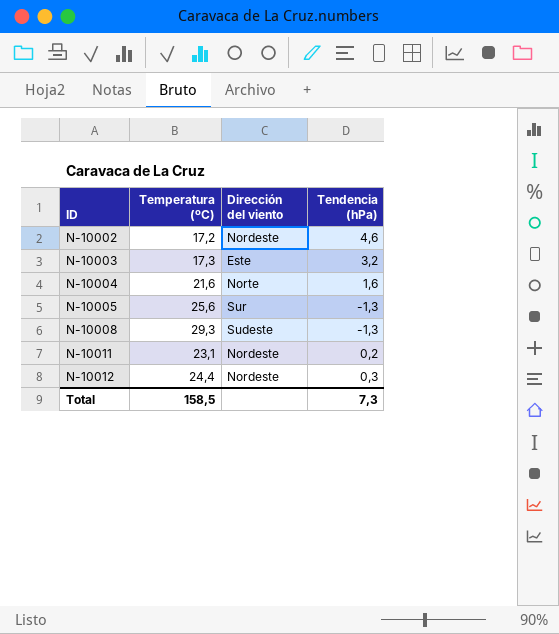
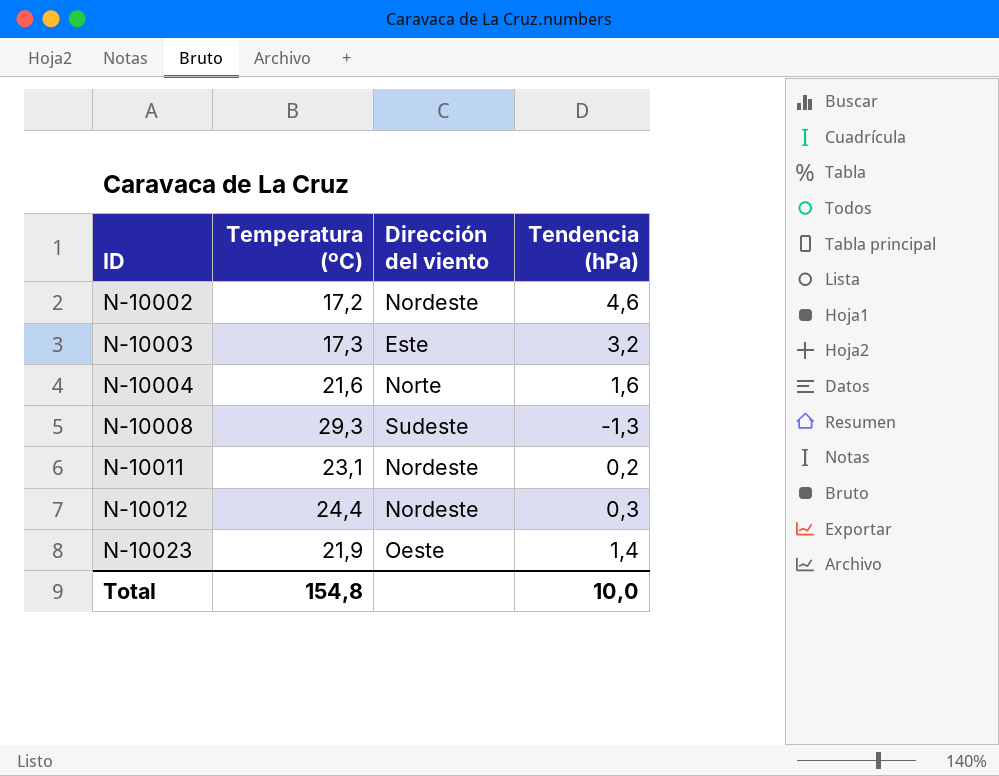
row N-10005: 25,6 | Sur | -1,3 -> none
row N-10023: none -> 21,9 | Oeste | 1,4
Total | Temperatura (ºC): 158,5 -> 154,8
Total | Tendencia (hPa): 7,3 -> 10,0

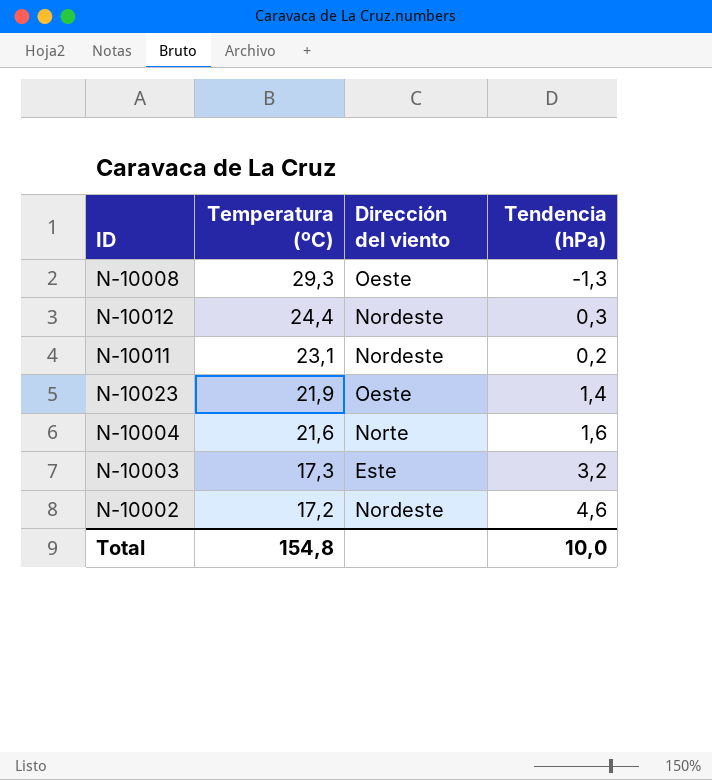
row order: ID ascending -> Temperatura (ºC) descending
N-10008 | Dirección del viento: Sudeste -> Oeste

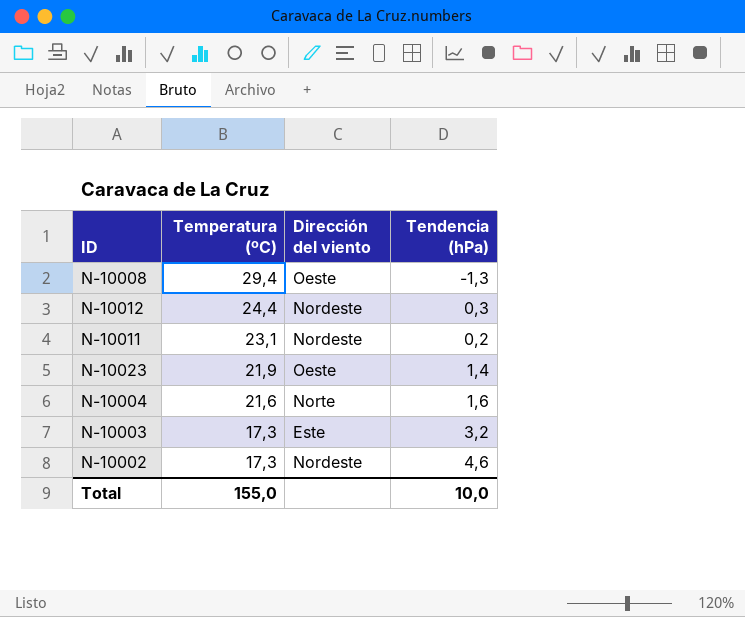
N-10008 | Temperatura (ºC): 29,3 -> 29,4
N-10002 | Temperatura (ºC): 17,2 -> 17,3
Total | Temperatura (ºC): 154,8 -> 155,0

